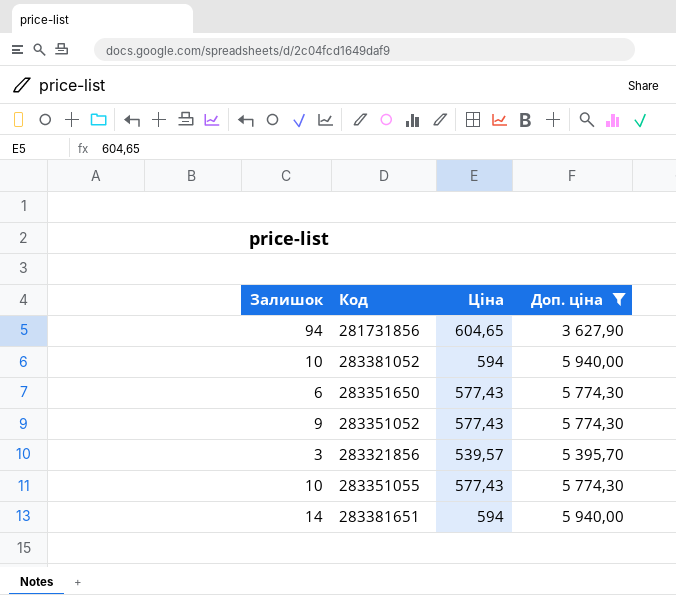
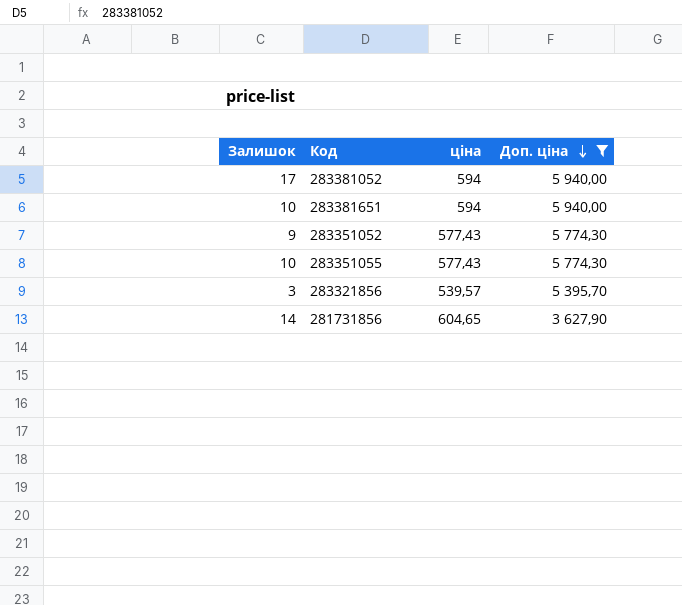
row order: none -> Доп. ціна descending
column name: Ціна -> ціна
row 283351650: 6 | 577,43 | 5 774,30 -> none
283381052 | Залишок: 10 -> 17
283381651 | Залишок: 14 -> 10
281731856 | Залишок: 94 -> 14

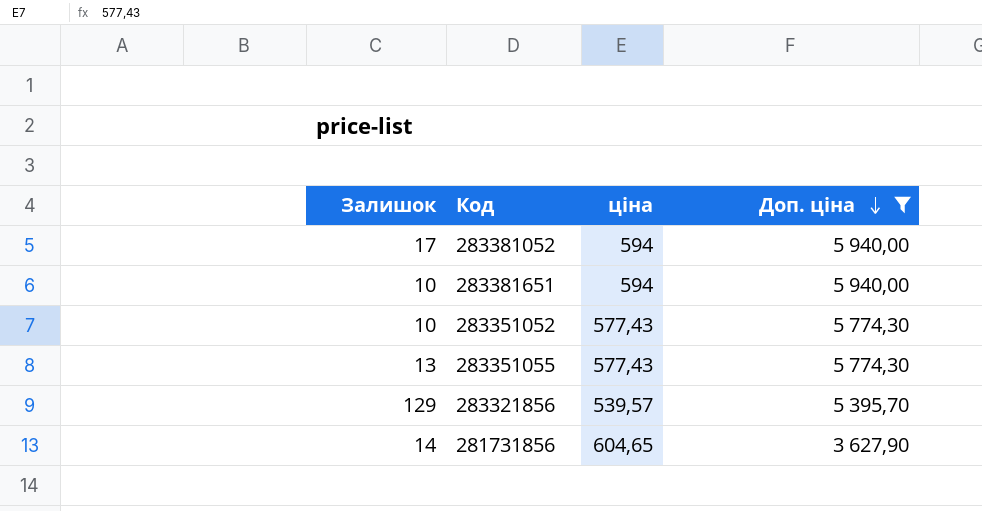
283351052 | Залишок: 9 -> 10
283351055 | Залишок: 10 -> 13
283321856 | Залишок: 3 -> 129

